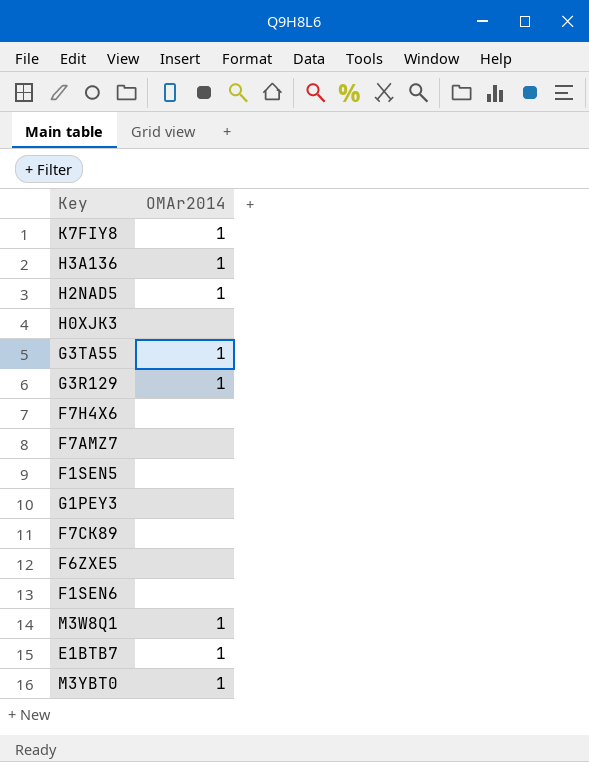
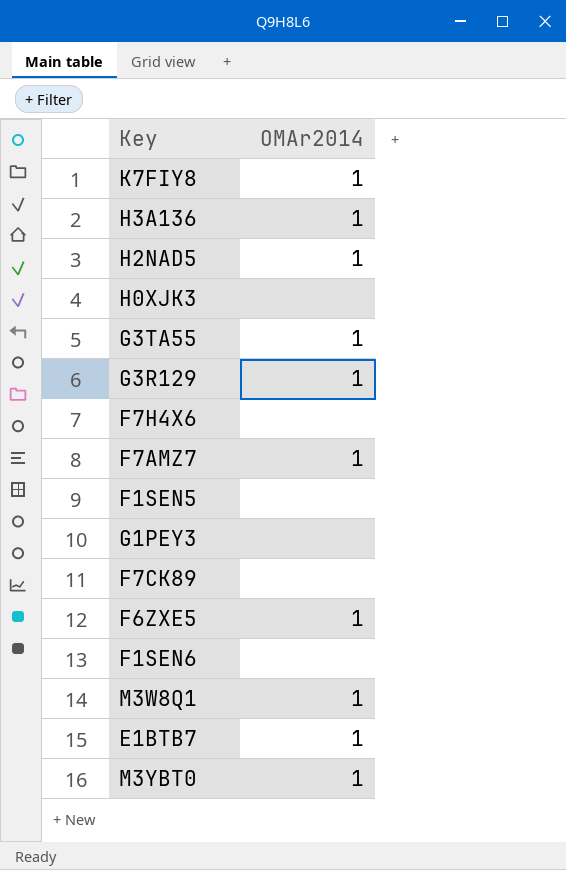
F7AMZ7 | OMAr2014: none -> 1
F6ZXE5 | OMAr2014: none -> 1

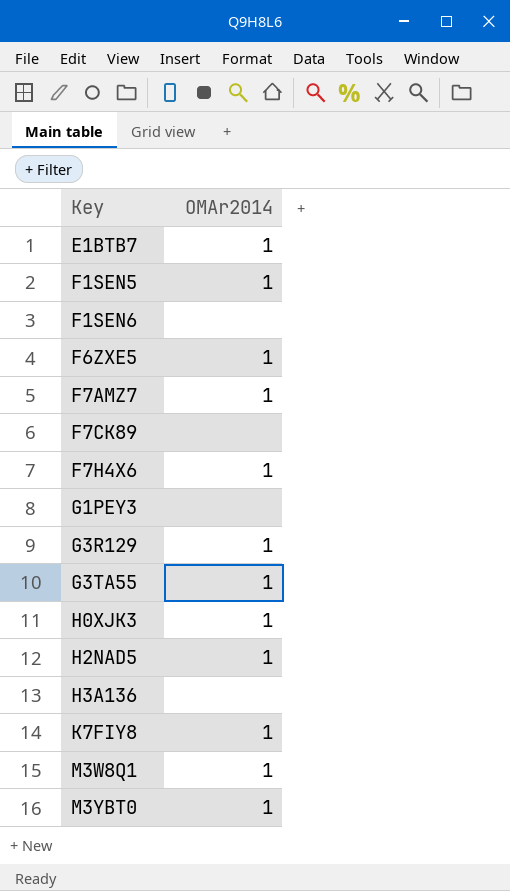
row order: none -> Key ascending
F1SEN5 | OMAr2014: none -> 1
F7H4X6 | OMAr2014: none -> 1
H0XJK3 | OMAr2014: none -> 1
H3A136 | OMAr2014: 1 -> none

